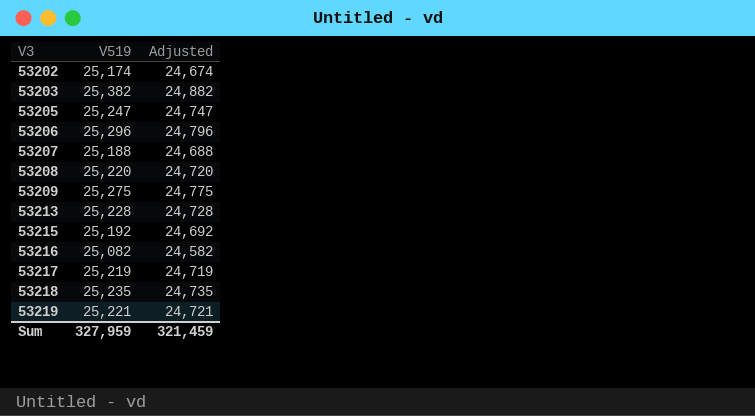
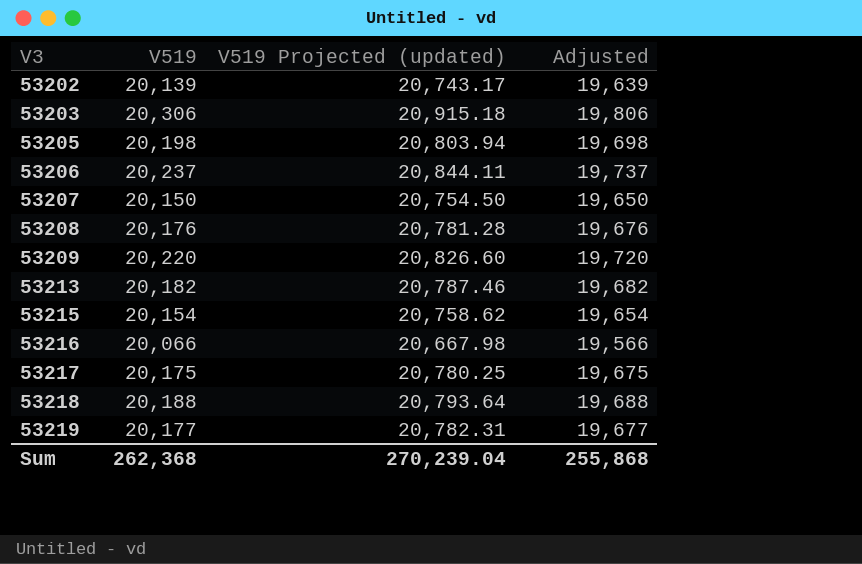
column V519 Projected (updated) | formula: none -> [V519] * 1.03
53202 | V519: 25,174 -> 20,139
53202 | Adjusted: 24,674 -> 19,639
53203 | V519: 25,382 -> 20,306
53203 | Adjusted: 24,882 -> 19,806
53205 | V519: 25,247 -> 20,198
53205 | Adjusted: 24,747 -> 19,698
53206 | V519: 25,296 -> 20,237
53206 | Adjusted: 24,796 -> 19,737
53207 | V519: 25,188 -> 20,150
53207 | Adjusted: 24,688 -> 19,650
53208 | V519: 25,220 -> 20,176
53208 | Adjusted: 24,720 -> 19,676
53209 | V519: 25,275 -> 20,220
53209 | Adjusted: 24,775 -> 19,720
53213 | V519: 25,228 -> 20,182
53213 | Adjusted: 24,728 -> 19,682
53215 | V519: 25,192 -> 20,154
53215 | Adjusted: 24,692 -> 19,654
53216 | V519: 25,082 -> 20,066
53216 | Adjusted: 24,582 -> 19,566
53217 | V519: 25,219 -> 20,175
53217 | Adjusted: 24,719 -> 19,675
53218 | V519: 25,235 -> 20,188
53218 | Adjusted: 24,735 -> 19,688
53219 | V519: 25,221 -> 20,177
53219 | Adjusted: 24,721 -> 19,677
Sum | V519: 327,959 -> 262,368
Sum | Adjusted: 321,459 -> 255,868

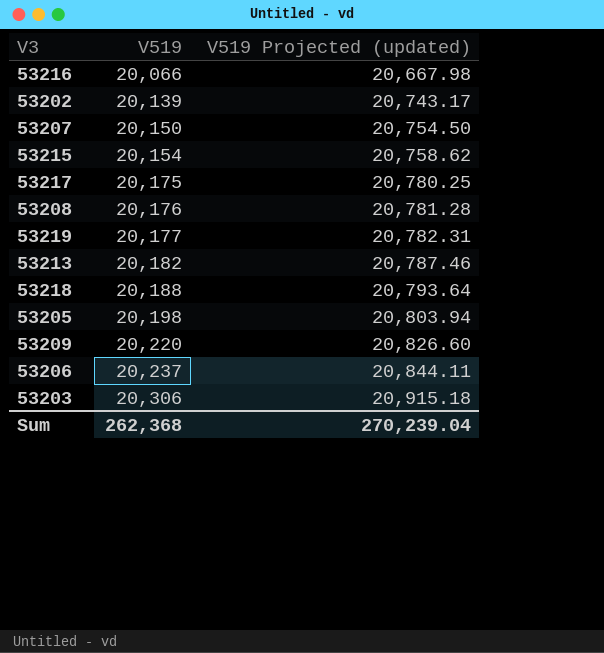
row order: V3 ascending -> V519 ascending
column Adjusted | formula: [V519] - 500 -> none

